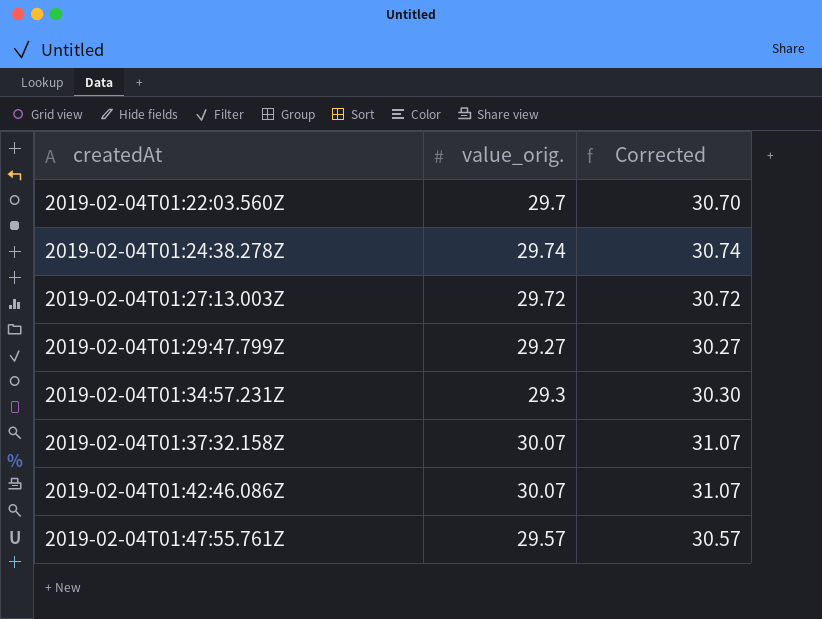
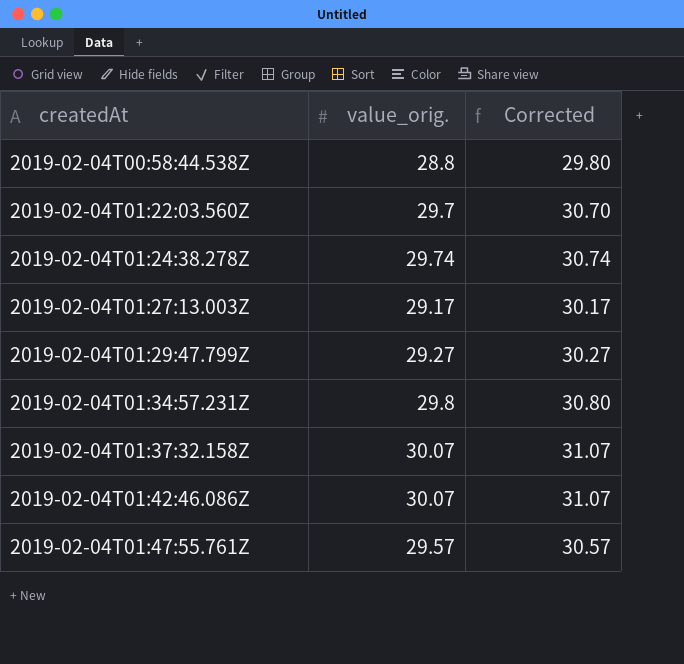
row 2019-02-04T00:58:44.538Z: none -> 28.8 | 29.80
2019-02-04T01:27:13.003Z | value_orig.: 29.72 -> 29.17
2019-02-04T01:27:13.003Z | Corrected: 30.72 -> 30.17
2019-02-04T01:34:57.231Z | value_orig.: 29.3 -> 29.8
2019-02-04T01:34:57.231Z | Corrected: 30.30 -> 30.80

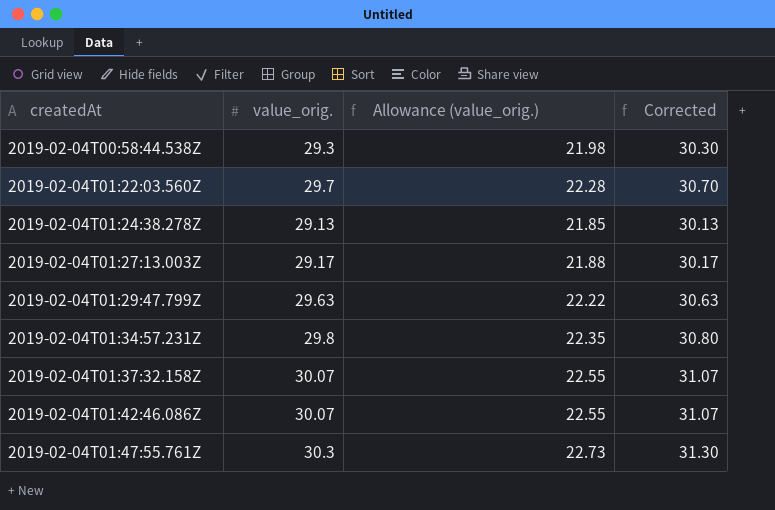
column Allowance (value_orig.) | formula: none -> [value_orig.] * 0.75
2019-02-04T00:58:44.538Z | value_orig.: 28.8 -> 29.3
2019-02-04T00:58:44.538Z | Corrected: 29.80 -> 30.30
2019-02-04T01:24:38.278Z | value_orig.: 29.74 -> 29.13
2019-02-04T01:24:38.278Z | Corrected: 30.74 -> 30.13
2019-02-04T01:29:47.799Z | value_orig.: 29.27 -> 29.63
2019-02-04T01:29:47.799Z | Corrected: 30.27 -> 30.63
2019-02-04T01:47:55.761Z | value_orig.: 29.57 -> 30.3
2019-02-04T01:47:55.761Z | Corrected: 30.57 -> 31.30

